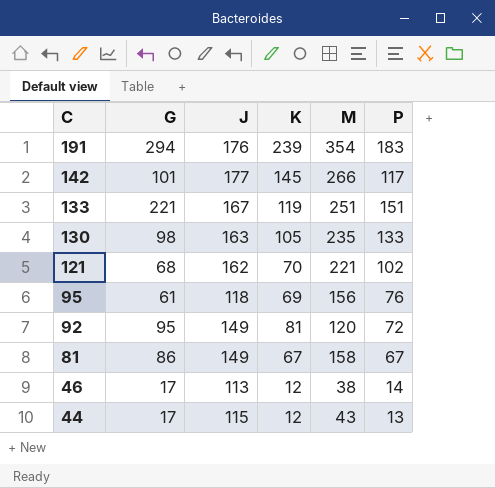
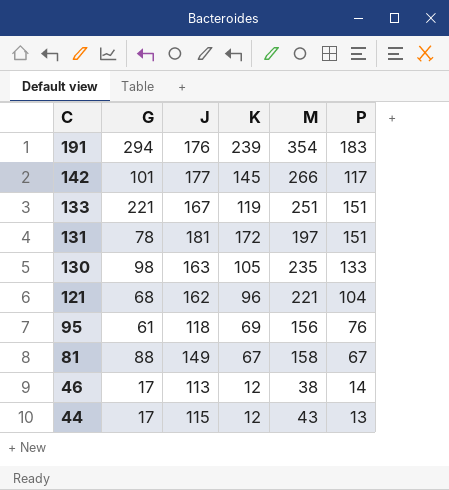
row 92: 95 | 149 | 81 | 120 | 72 -> none
row 131: none -> 78 | 181 | 172 | 197 | 151
121 | K: 70 -> 96
121 | P: 102 -> 104
81 | G: 86 -> 88

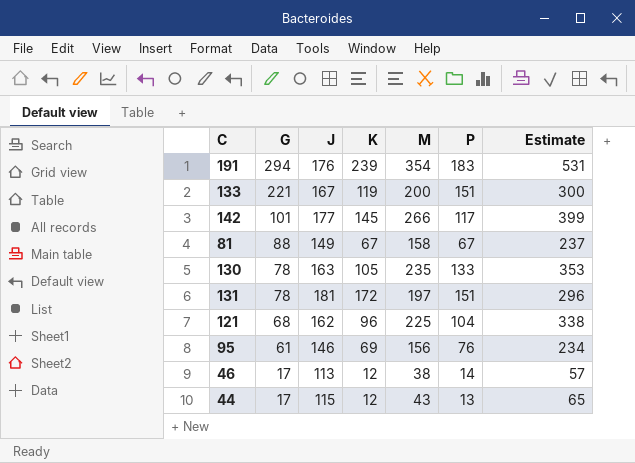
row order: C descending -> G descending
column Estimate | formula: none -> [M] * 1.5
133 | M: 251 -> 200
130 | G: 98 -> 78
121 | M: 221 -> 225
95 | J: 118 -> 146

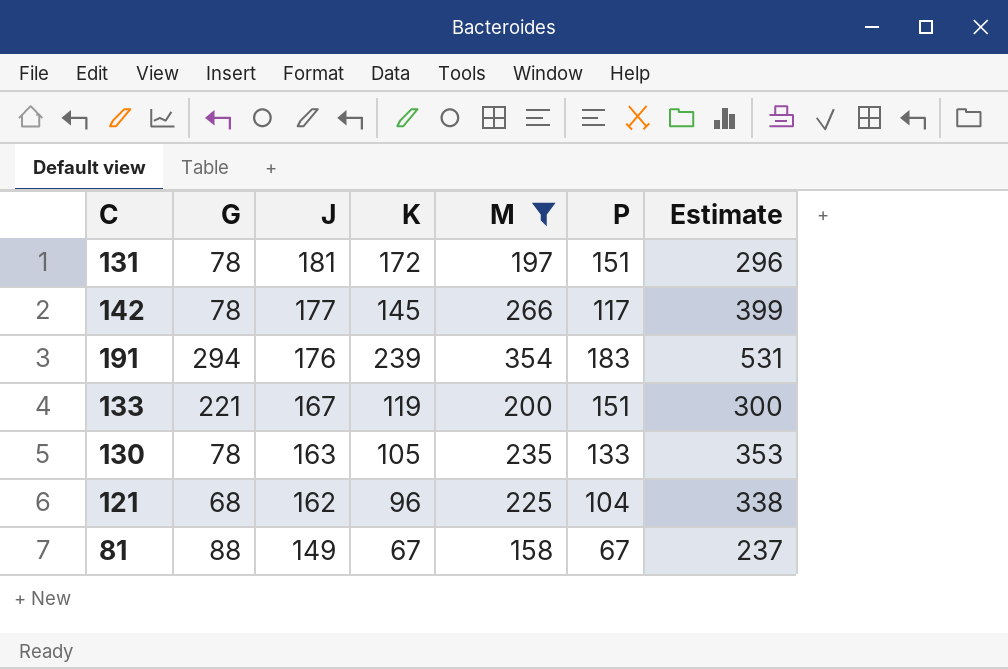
filter: none -> M >= 158
row order: G descending -> J descending
142 | G: 101 -> 78

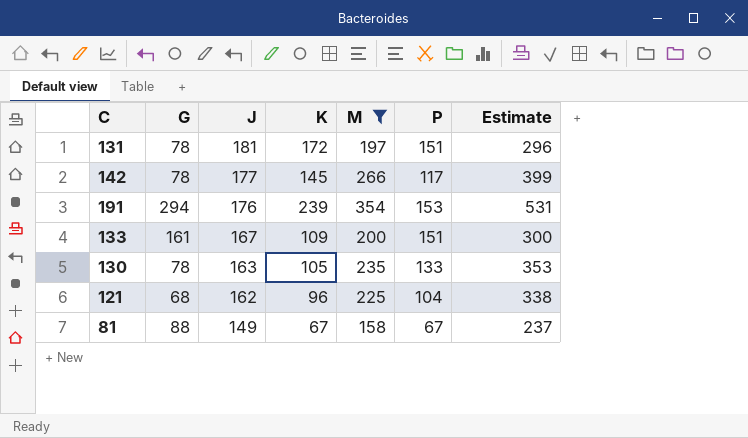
191 | P: 183 -> 153
133 | G: 221 -> 161
133 | K: 119 -> 109

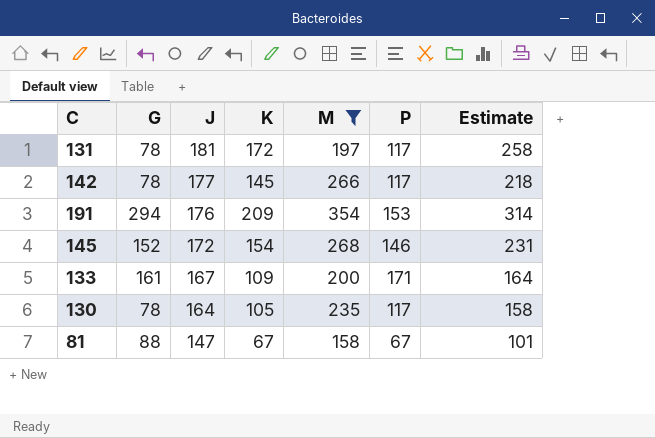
column Estimate | formula: [M] * 1.5 -> [K] * 1.5
row 121: 68 | 162 | 96 | 225 | 104 | 338 -> none
131 | P: 151 -> 117
191 | K: 239 -> 209
row 145: none -> 152 | 172 | 154 | 268 | 146 | 231
133 | P: 151 -> 171
130 | J: 163 -> 164
130 | P: 133 -> 117
81 | J: 149 -> 147

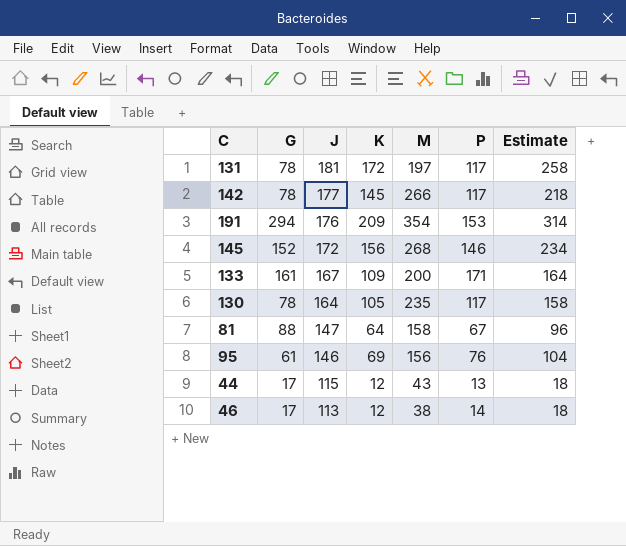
filter: M >= 158 -> none
145 | K: 154 -> 156
145 | Estimate: 231 -> 234
81 | K: 67 -> 64
81 | Estimate: 101 -> 96

